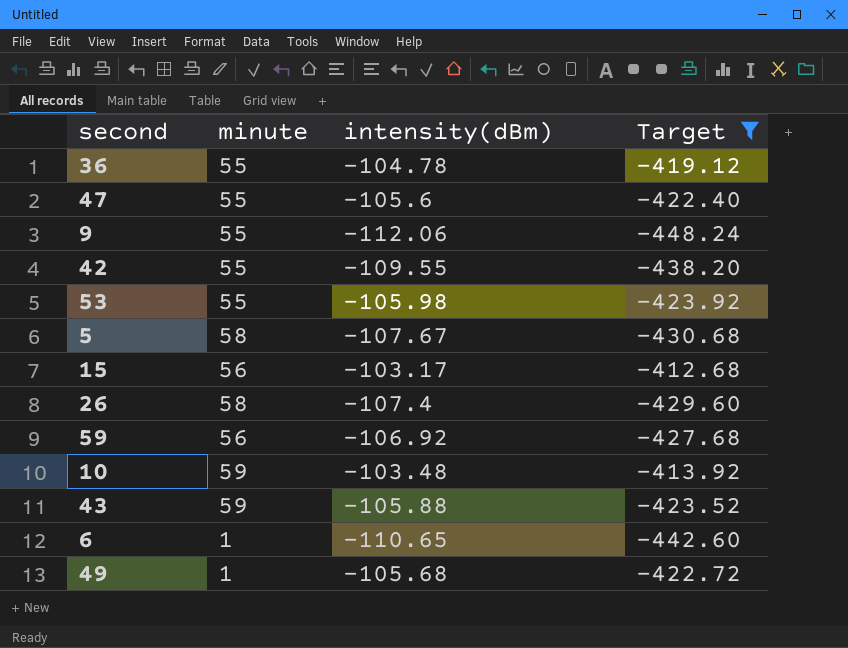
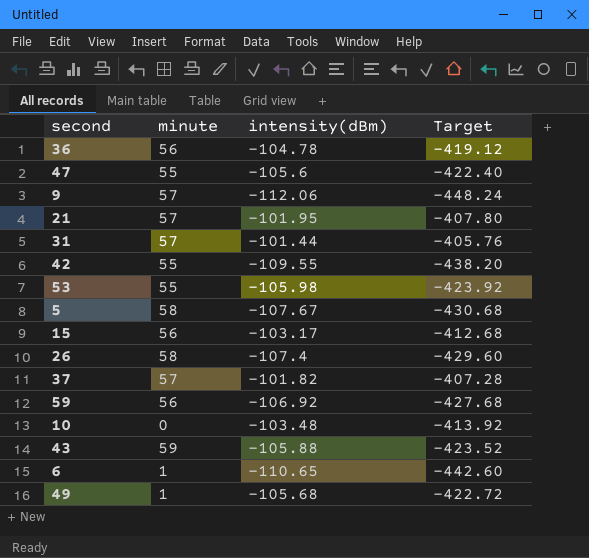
filter: Target <= -412.68 -> none
36 | minute: 55 -> 56
9 | minute: 55 -> 57
10 | minute: 59 -> 0

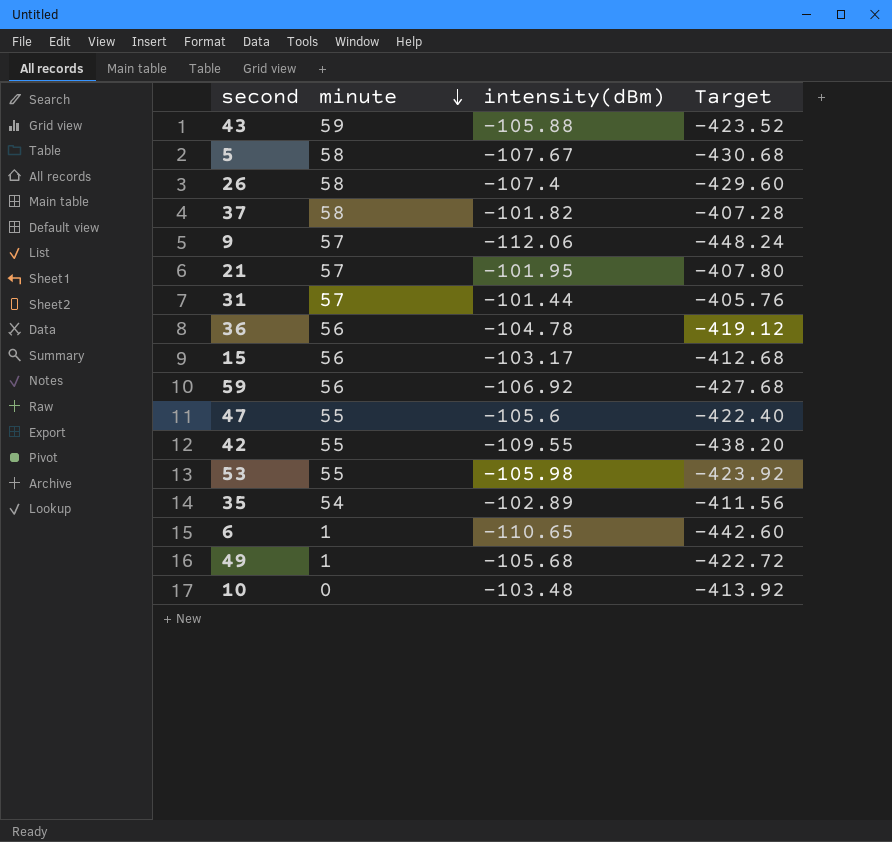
row order: none -> minute descending
37 | minute: 57 -> 58
row 35: none -> 54 | -102.89 | -411.56

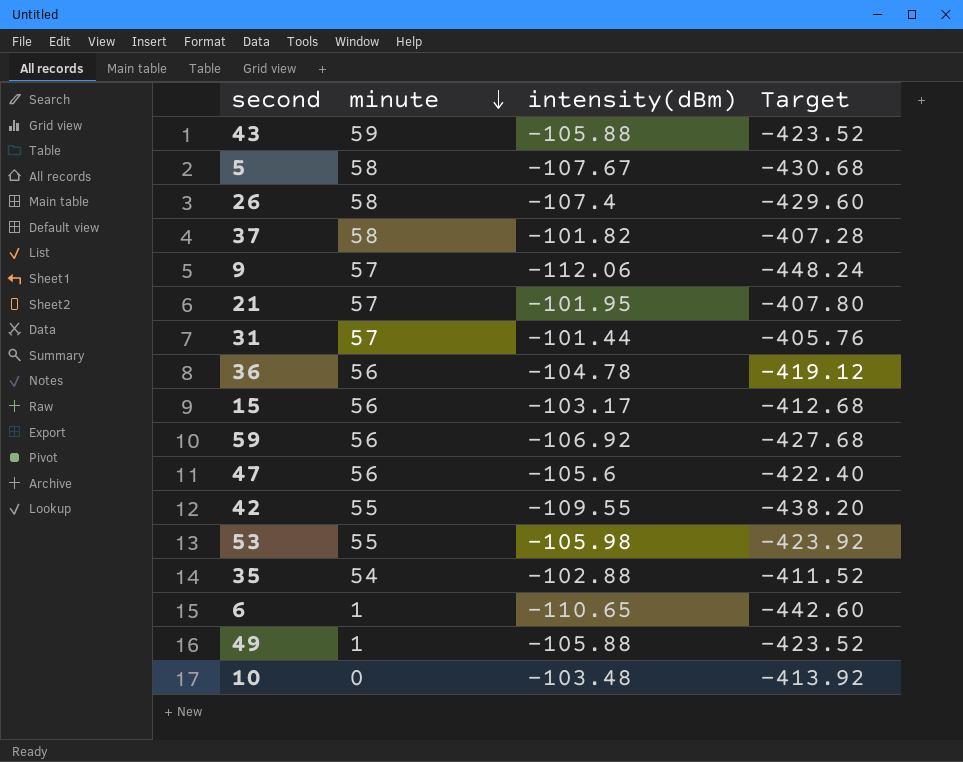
47 | minute: 55 -> 56
35 | intensity(dBm): -102.89 -> -102.88
35 | Target: -411.56 -> -411.52
49 | intensity(dBm): -105.68 -> -105.88
49 | Target: -422.72 -> -423.52

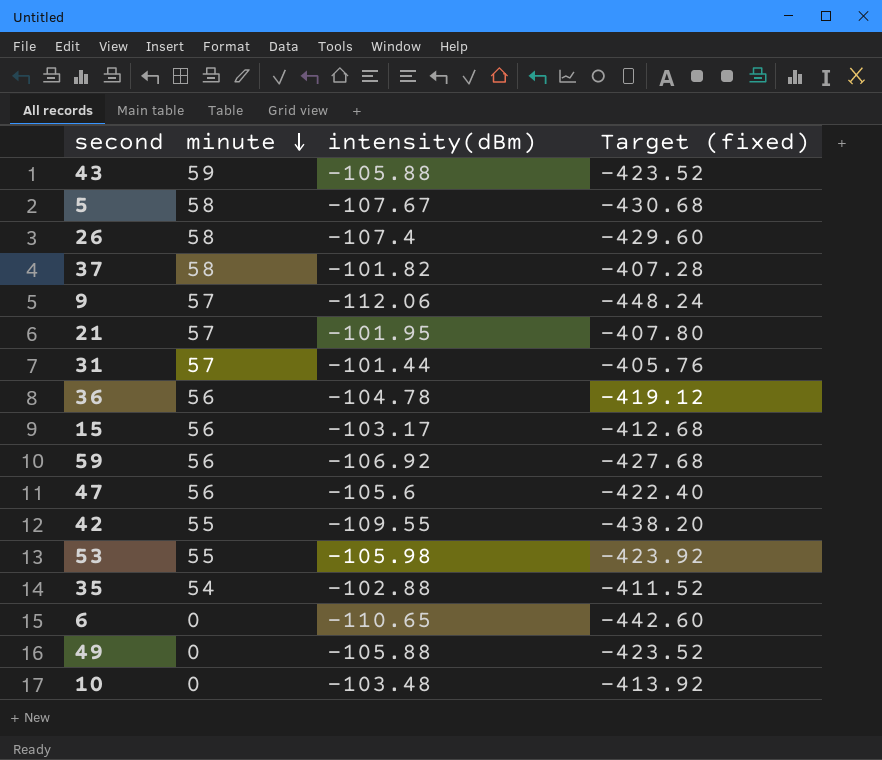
column name: Target -> Target (fixed)
6 | minute: 1 -> 0
49 | minute: 1 -> 0

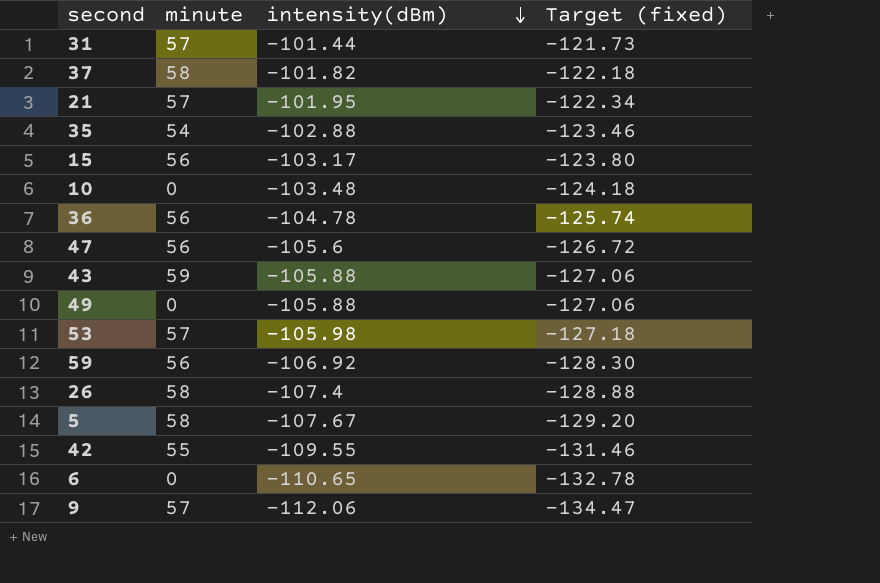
row order: minute descending -> intensity(dBm) descending
column Target (fixed) | formula: [intensity(dBm)] * 4 -> [intensity(dBm)] * 1.2
53 | minute: 55 -> 57

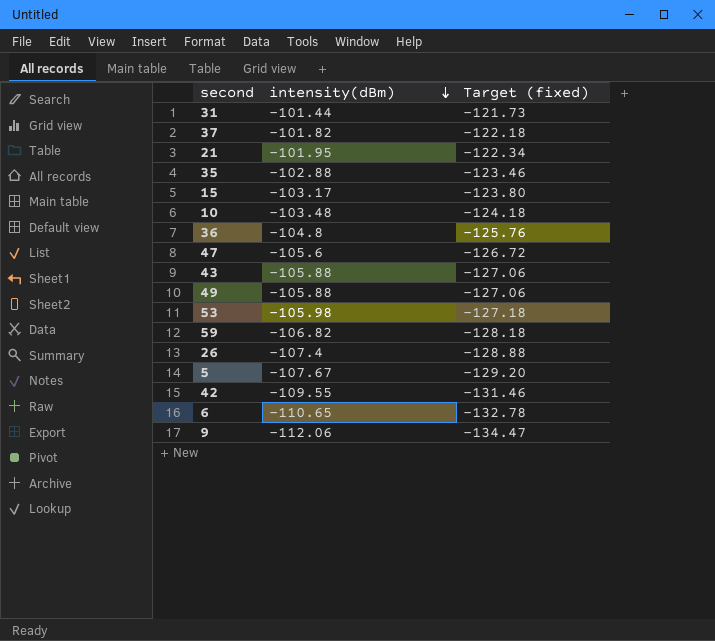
column minute | position: 2 -> none
36 | intensity(dBm): -104.78 -> -104.8
36 | Target (fixed): -125.74 -> -125.76
59 | intensity(dBm): -106.92 -> -106.82
59 | Target (fixed): -128.30 -> -128.18

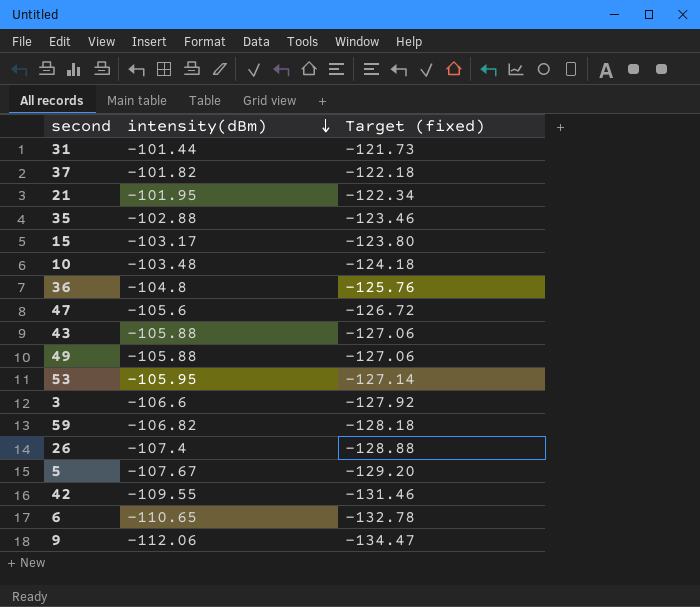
53 | intensity(dBm): -105.98 -> -105.95
53 | Target (fixed): -127.18 -> -127.14
row 3: none -> -106.6 | -127.92

